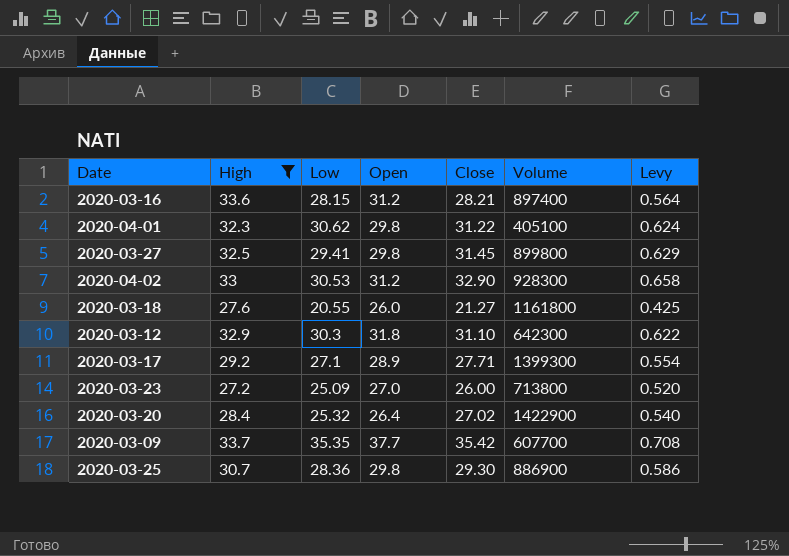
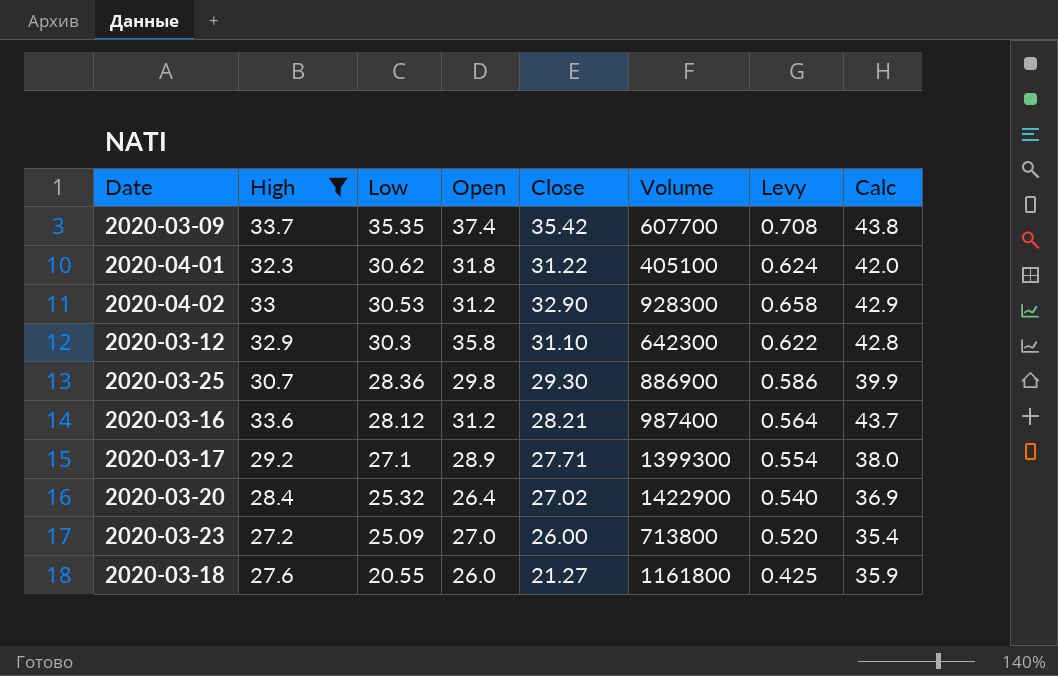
row order: none -> Low descending
column Calc | formula: none -> [High] * 1.3
row 2020-03-27: 32.5 | 29.41 | 29.8 | 31.45 | 899800 | 0.629 -> none
2020-03-09 | Open: 37.7 -> 37.4
2020-04-01 | Open: 29.8 -> 31.8
2020-03-12 | Open: 31.8 -> 35.8
2020-03-16 | Low: 28.15 -> 28.12
2020-03-16 | Volume: 897400 -> 987400

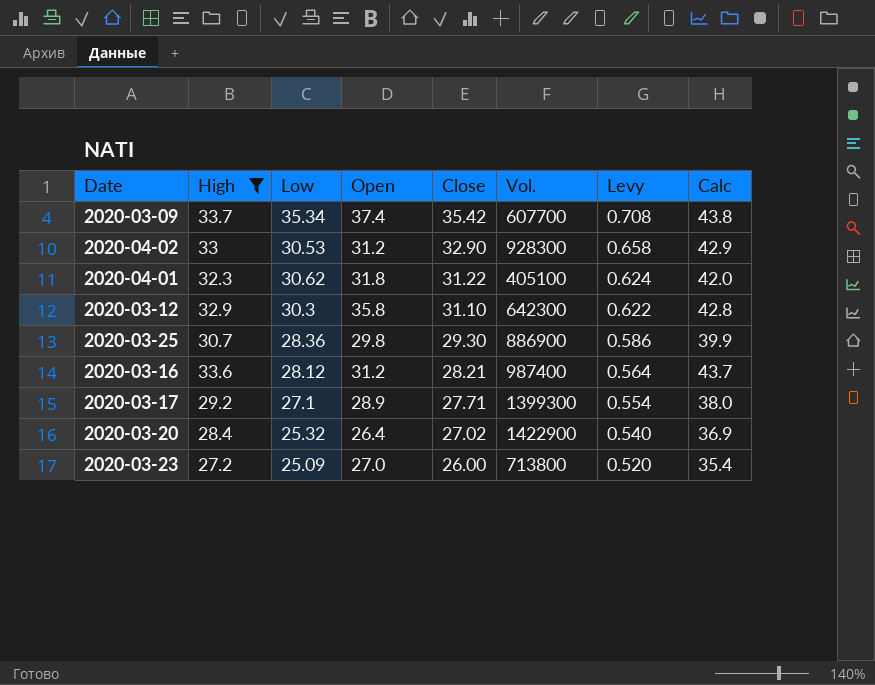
row order: Low descending -> Close descending
column name: Volume -> Vol.
row 2020-03-18: 27.6 | 20.55 | 26.0 | 21.27 | 1161800 | 0.425 | 35.9 -> none
2020-03-09 | Low: 35.35 -> 35.34

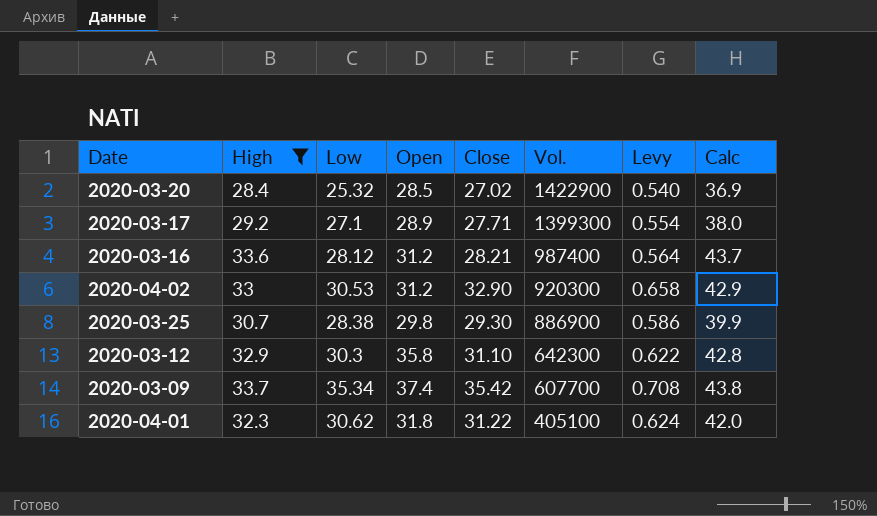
row order: Close descending -> Vol. descending
row 2020-03-23: 27.2 | 25.09 | 27.0 | 26.00 | 713800 | 0.520 | 35.4 -> none
2020-03-20 | Open: 26.4 -> 28.5
2020-04-02 | Vol.: 928300 -> 920300
2020-03-25 | Low: 28.36 -> 28.38

